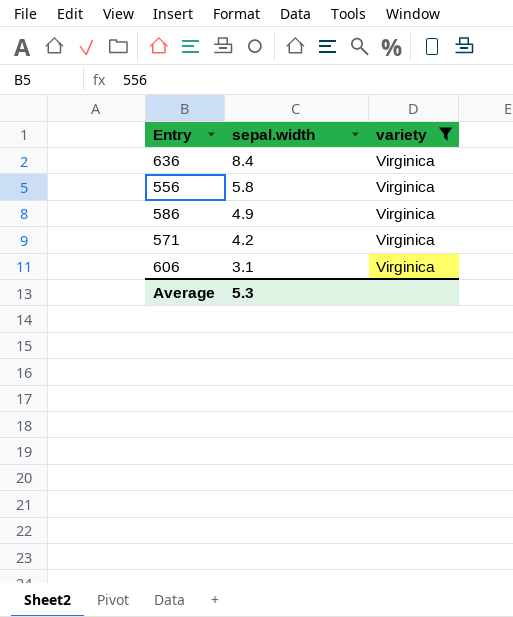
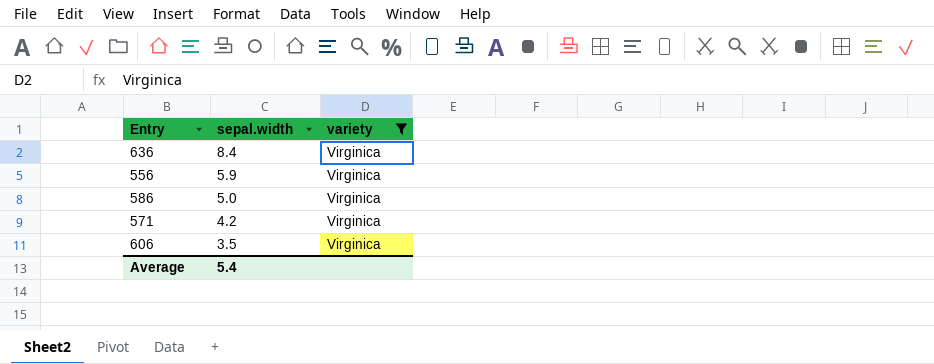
556 | sepal.width: 5.8 -> 5.9
586 | sepal.width: 4.9 -> 5.0
606 | sepal.width: 3.1 -> 3.5
Average | sepal.width: 5.3 -> 5.4

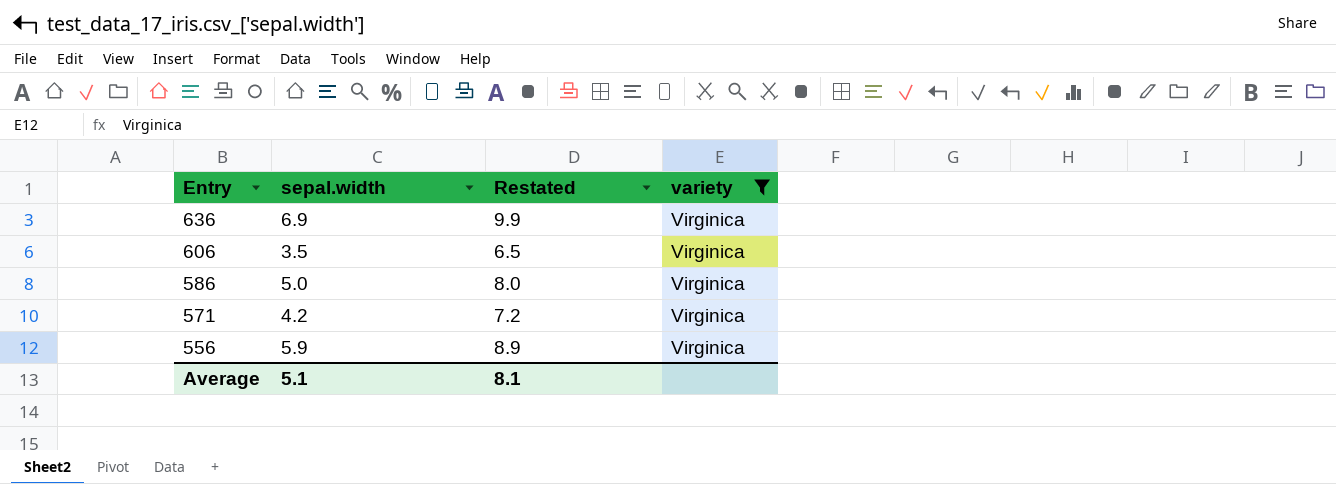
row order: sepal.width descending -> Entry descending
column Restated | formula: none -> [sepal.width] + 3
636 | sepal.width: 8.4 -> 6.9
Average | sepal.width: 5.4 -> 5.1

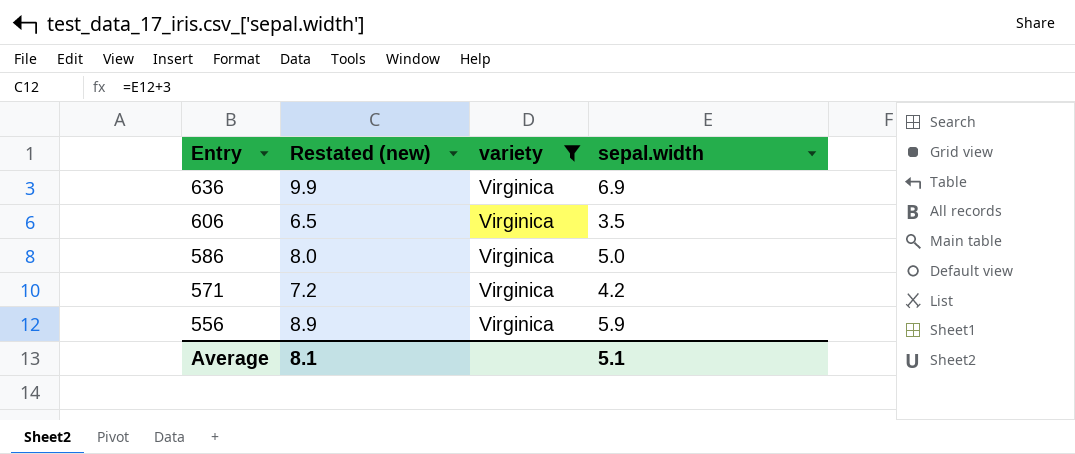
column name: Restated -> Restated (new)
column sepal.width | position: 2 -> 4

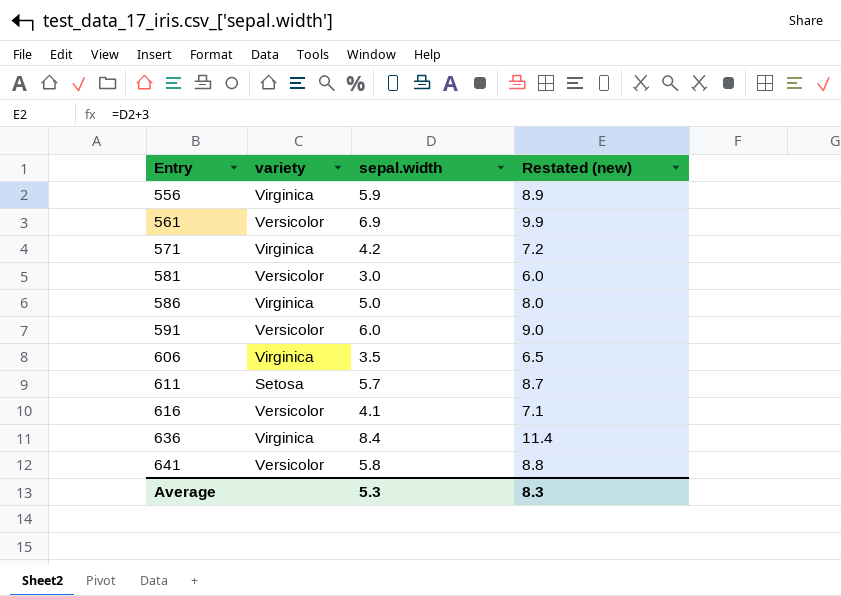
filter: variety = Virginica -> none
row order: Entry descending -> Entry ascending
column Restated (new) | position: 2 -> 4
636 | sepal.width: 6.9 -> 8.4
636 | Restated (new): 9.9 -> 11.4
Average | sepal.width: 5.1 -> 5.3
Average | Restated (new): 8.1 -> 8.3

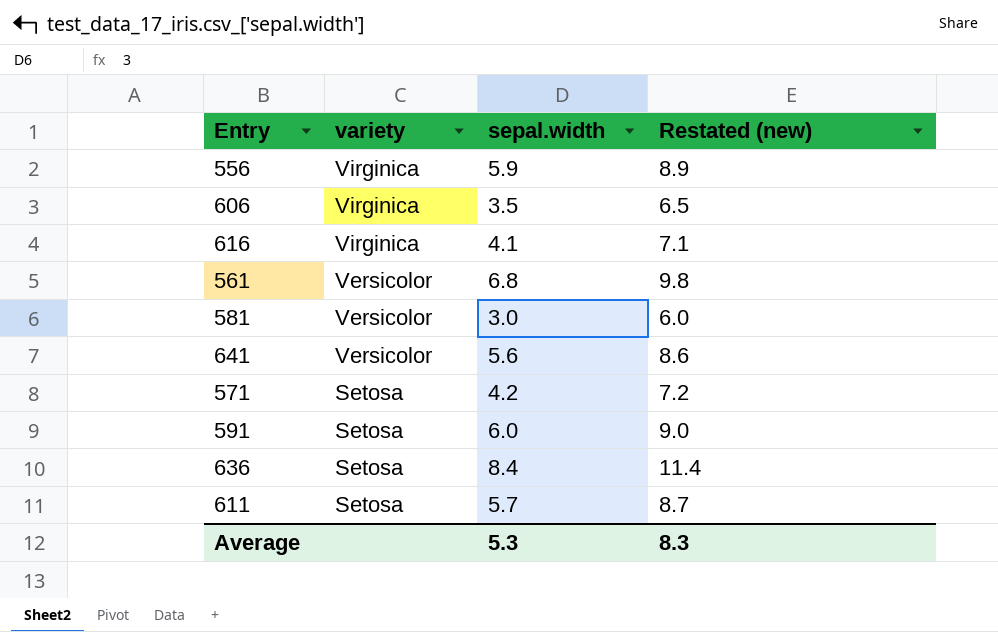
row order: Entry ascending -> variety descending
row 586: Virginica | 5.0 | 8.0 -> none
616 | variety: Versicolor -> Virginica
561 | sepal.width: 6.9 -> 6.8
561 | Restated (new): 9.9 -> 9.8
641 | sepal.width: 5.8 -> 5.6
641 | Restated (new): 8.8 -> 8.6
571 | variety: Virginica -> Setosa
591 | variety: Versicolor -> Setosa
636 | variety: Virginica -> Setosa

